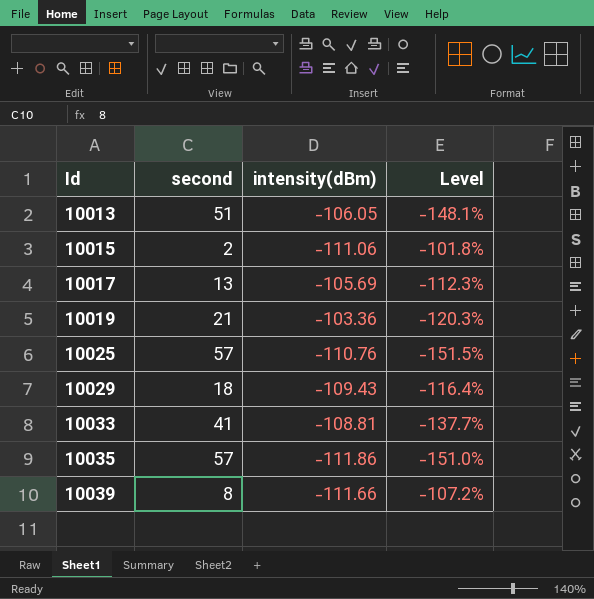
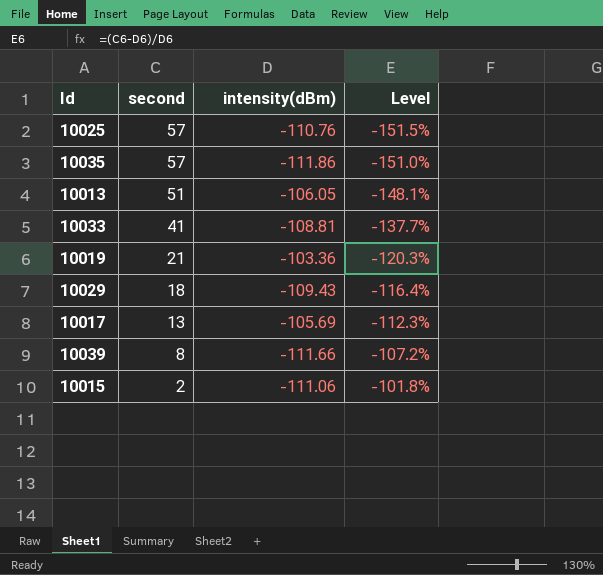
row order: Id ascending -> second descending

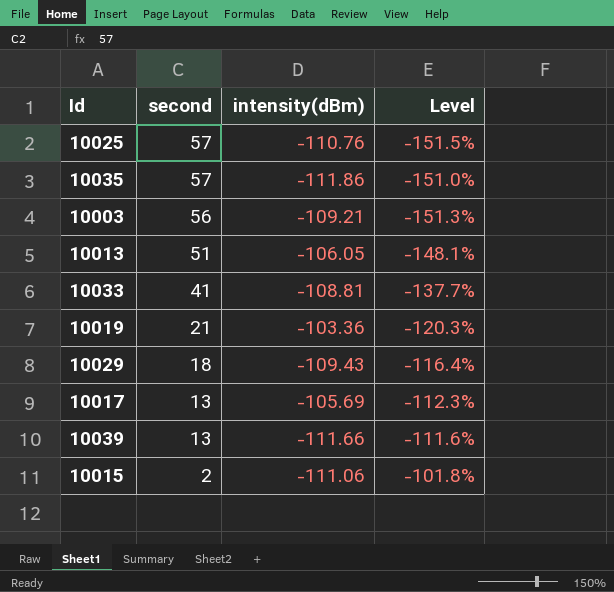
row 10003: none -> 56 | -109.21 | -151.3%
10039 | second: 8 -> 13
10039 | Level: -107.2% -> -111.6%

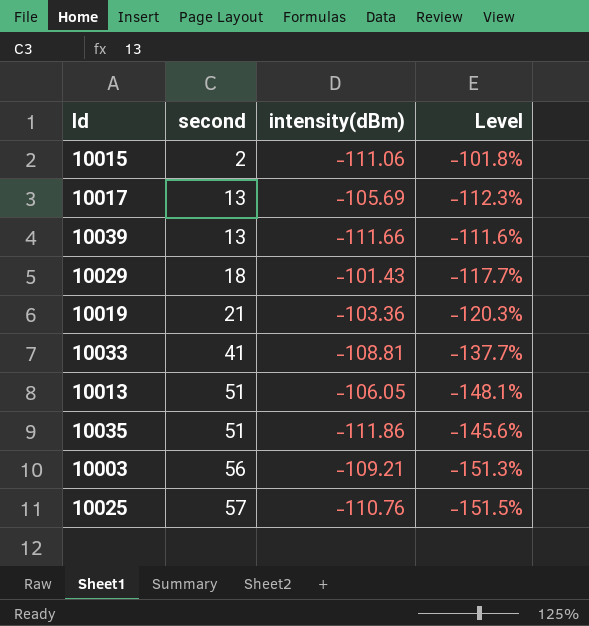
row order: second descending -> second ascending
10029 | intensity(dBm): -109.43 -> -101.43
10029 | Level: -116.4% -> -117.7%
10035 | second: 57 -> 51
10035 | Level: -151.0% -> -145.6%

